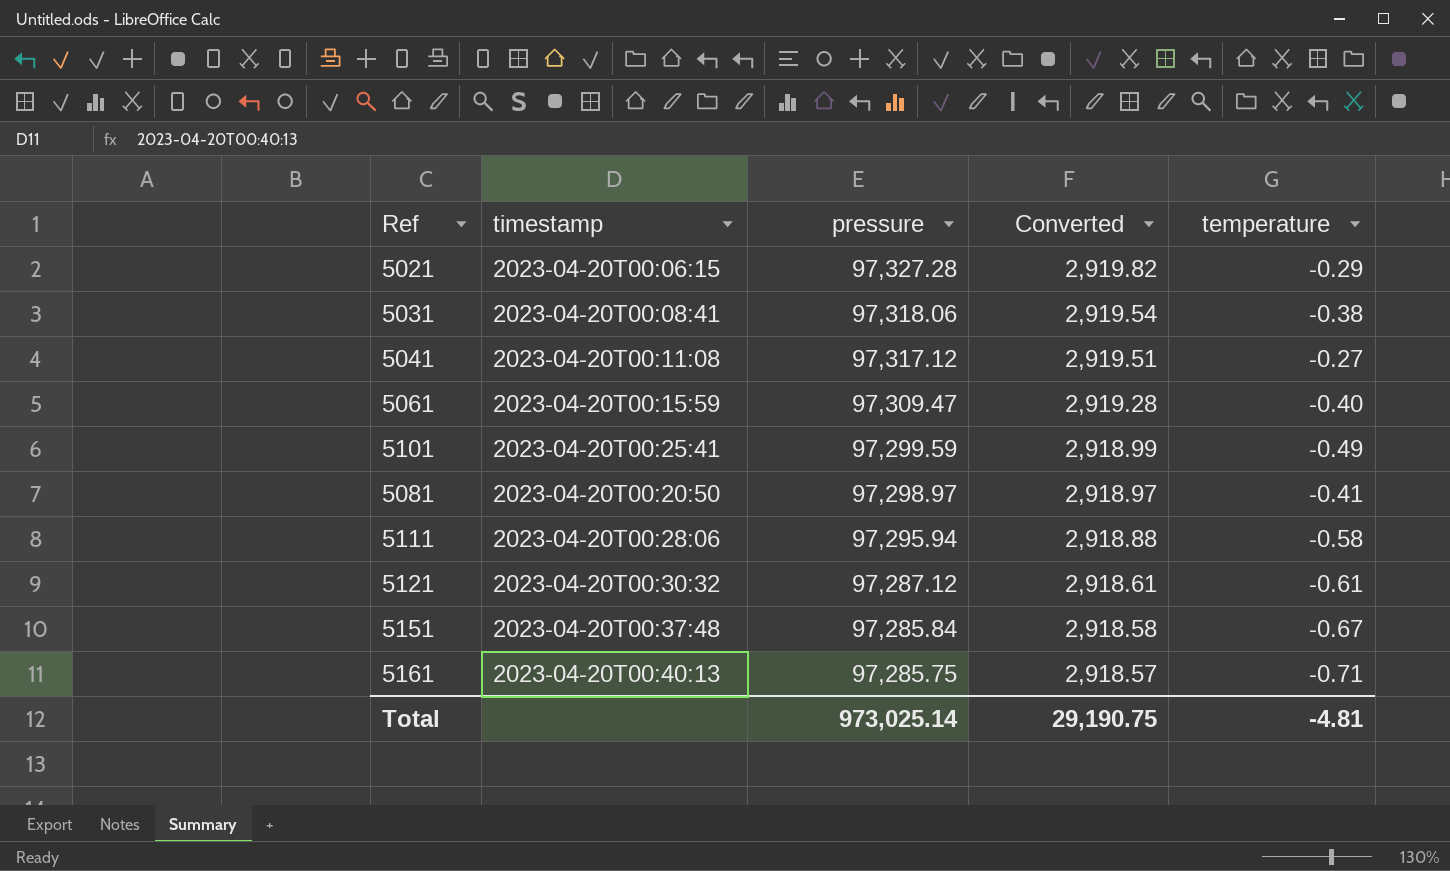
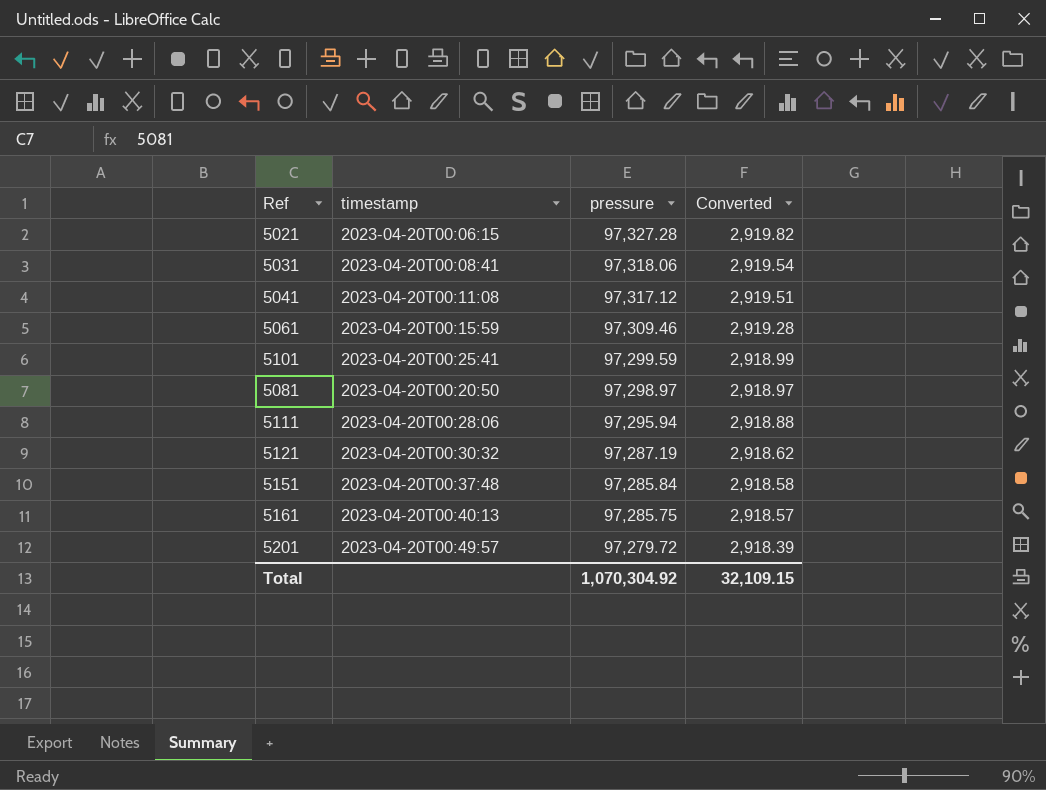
column temperature | position: 5 -> none
5061 | pressure: 97,309.47 -> 97,309.46
5121 | pressure: 97,287.12 -> 97,287.19
5121 | Converted: 2,918.61 -> 2,918.62
row 5201: none -> 2023-04-20T00:49:57 | 97,279.72 | 2,918.39
Total | pressure: 973,025.14 -> 1,070,304.92
Total | Converted: 29,190.75 -> 32,109.15

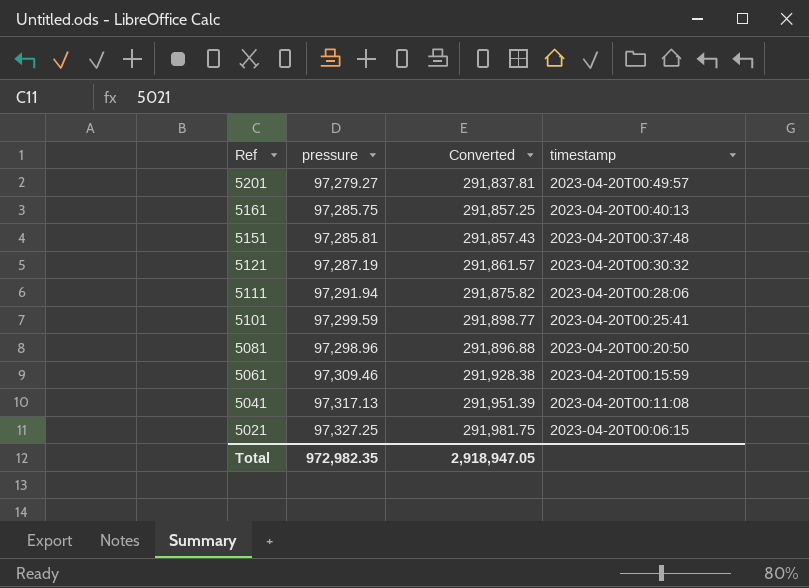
row order: pressure descending -> Ref descending
column Converted | formula: [pressure] * 0.03 -> [pressure] * 3
column timestamp | position: 2 -> 4
row 5031: 2023-04-20T00:08:41 | 97,318.06 | 2,919.54 -> none
5201 | pressure: 97,279.72 -> 97,279.27
5151 | pressure: 97,285.84 -> 97,285.81
5111 | pressure: 97,295.94 -> 97,291.94
5081 | pressure: 97,298.97 -> 97,298.96
5041 | pressure: 97,317.12 -> 97,317.13
5021 | pressure: 97,327.28 -> 97,327.25
Total | pressure: 1,070,304.92 -> 972,982.35
Total | Converted: 32,109.15 -> 2,918,947.05

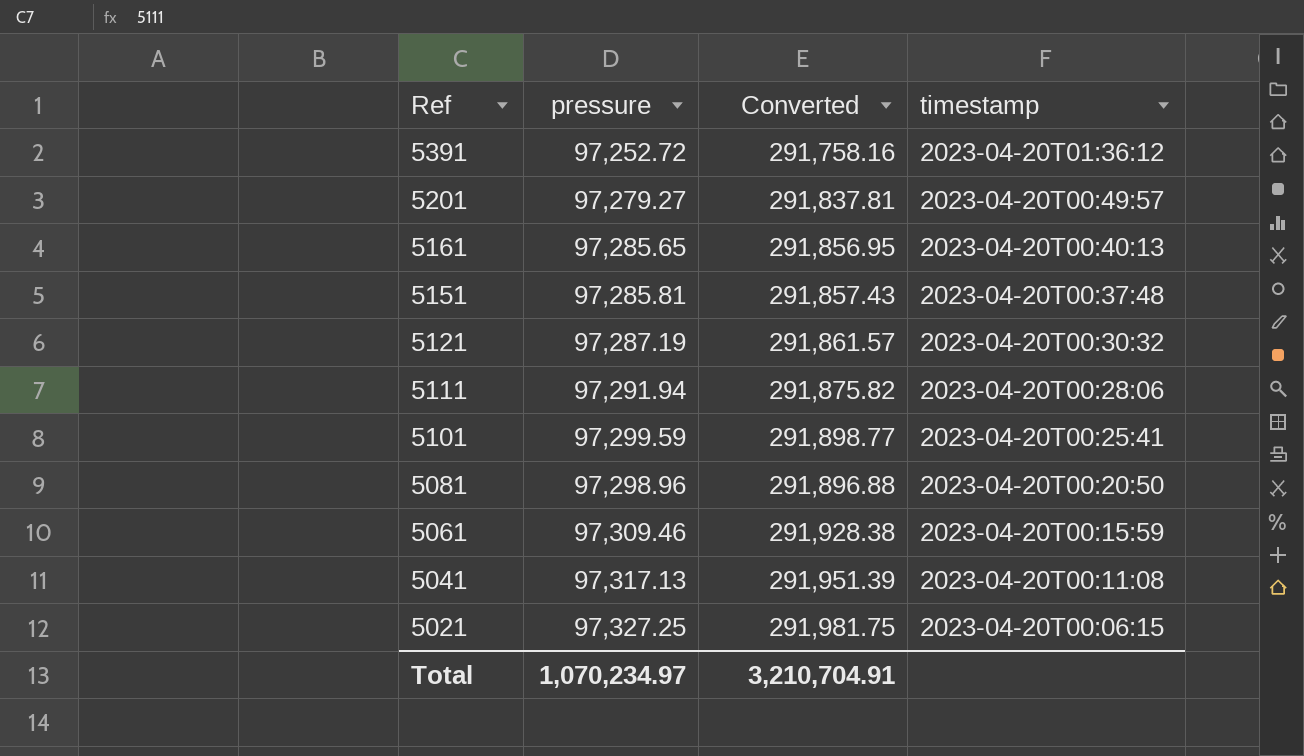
row 5391: none -> 97,252.72 | 291,758.16 | 2023-04-20T01:36:12
5161 | pressure: 97,285.75 -> 97,285.65
5161 | Converted: 291,857.25 -> 291,856.95
Total | pressure: 972,982.35 -> 1,070,234.97
Total | Converted: 2,918,947.05 -> 3,210,704.91

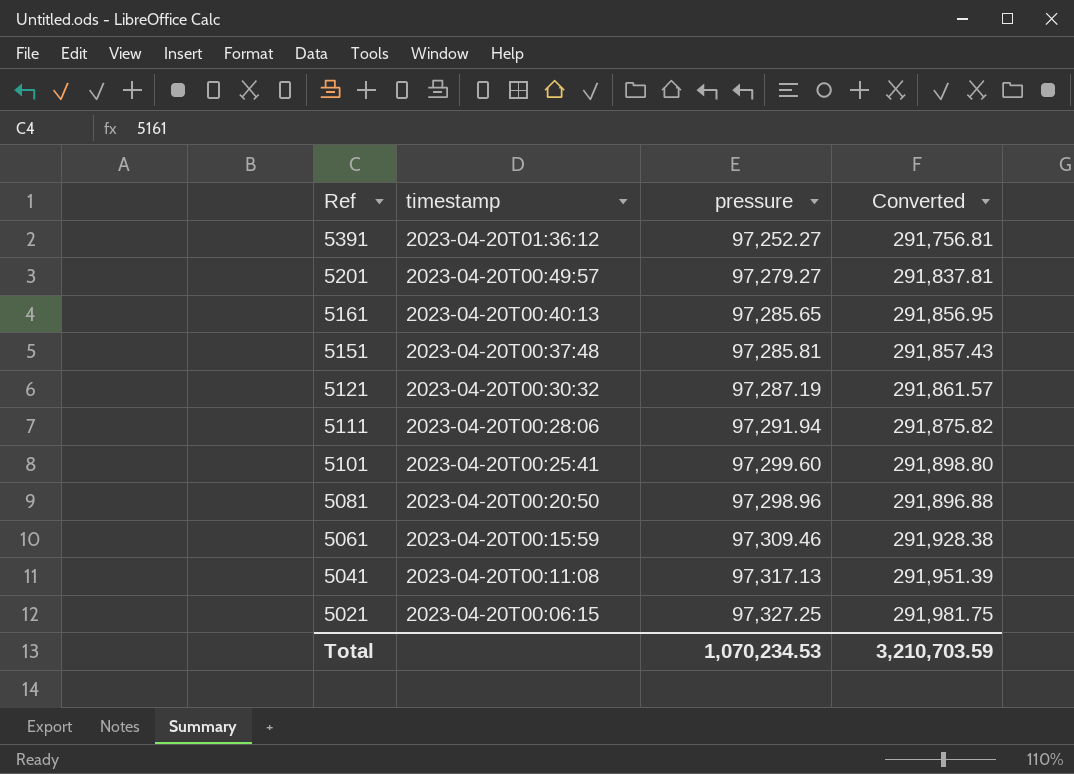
column timestamp | position: 4 -> 2
5391 | pressure: 97,252.72 -> 97,252.27
5391 | Converted: 291,758.16 -> 291,756.81
5101 | pressure: 97,299.59 -> 97,299.60
5101 | Converted: 291,898.77 -> 291,898.80
Total | pressure: 1,070,234.97 -> 1,070,234.53
Total | Converted: 3,210,704.91 -> 3,210,703.59

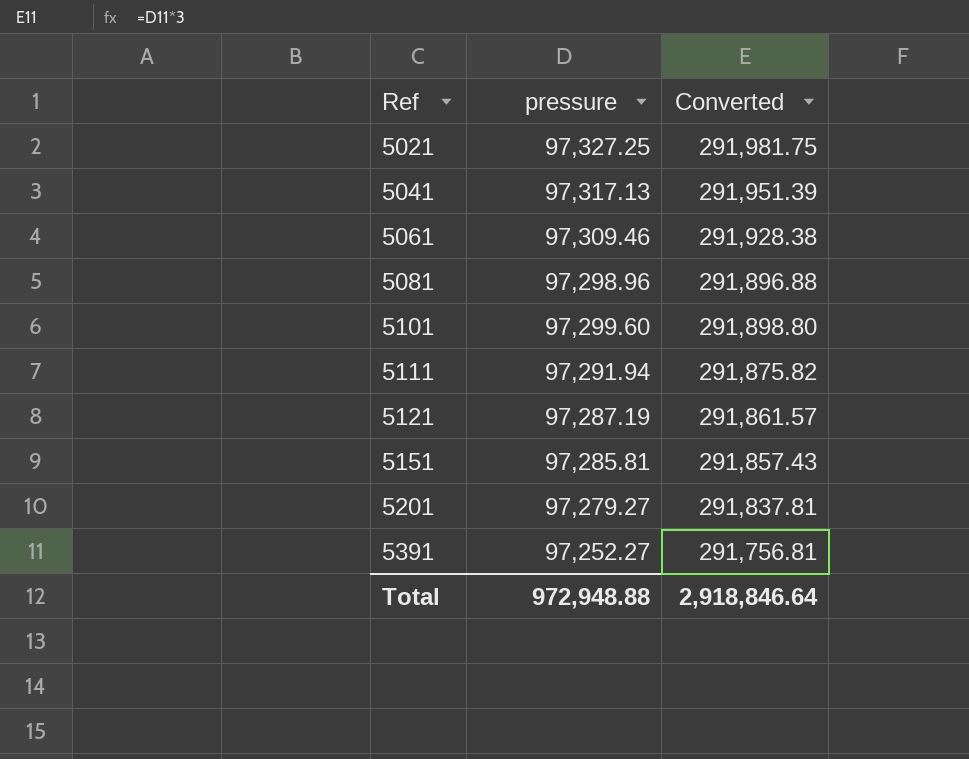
row order: Ref descending -> Ref ascending
column timestamp | position: 2 -> none
row 5161: 2023-04-20T00:40:13 | 97,285.65 | 291,856.95 -> none
Total | pressure: 1,070,234.53 -> 972,948.88
Total | Converted: 3,210,703.59 -> 2,918,846.64

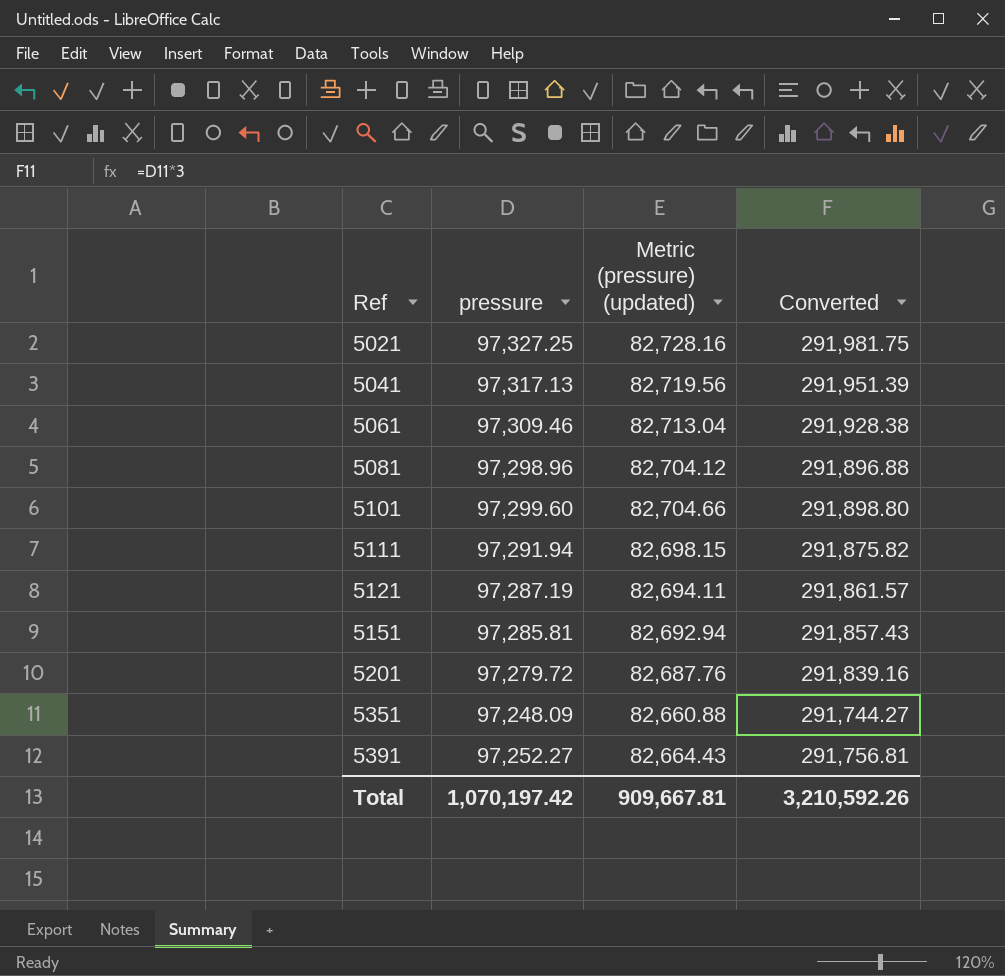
column Metric (pressure) (updated) | formula: none -> [pressure] * 0.85
5201 | pressure: 97,279.27 -> 97,279.72
5201 | Converted: 291,837.81 -> 291,839.16
row 5351: none -> 97,248.09 | 82,660.88 | 291,744.27
Total | pressure: 972,948.88 -> 1,070,197.42
Total | Converted: 2,918,846.64 -> 3,210,592.26

